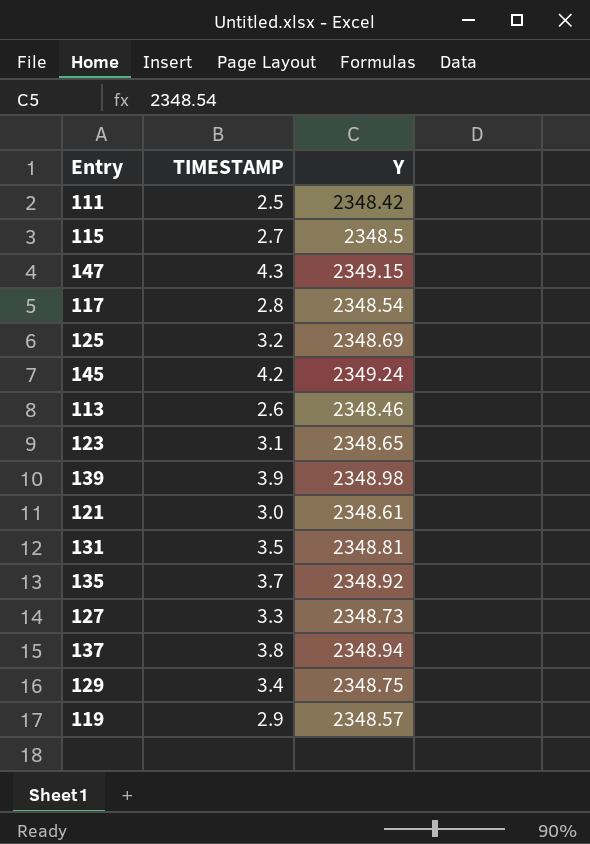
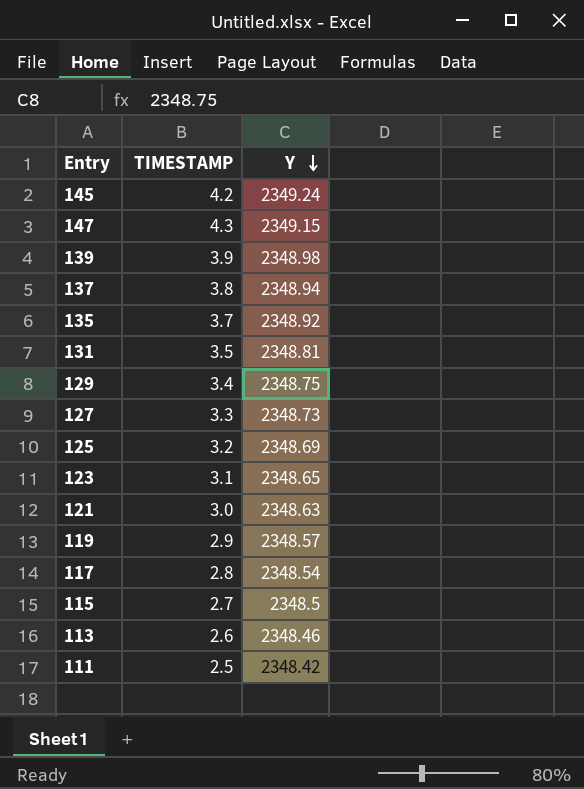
row order: none -> Y descending
121 | Y: 2348.61 -> 2348.63

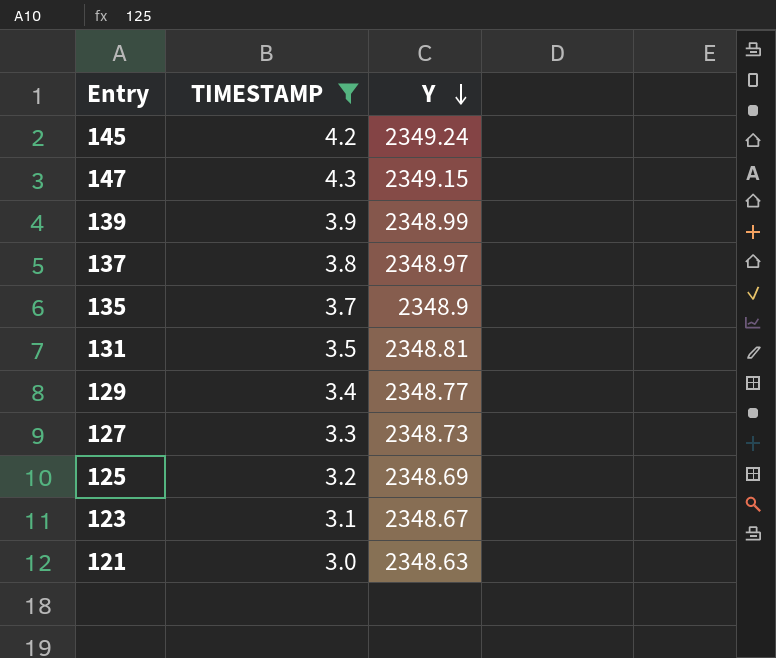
filter: none -> TIMESTAMP >= 3.0
139 | Y: 2348.98 -> 2348.99
137 | Y: 2348.94 -> 2348.97
135 | Y: 2348.92 -> 2348.9
129 | Y: 2348.75 -> 2348.77
123 | Y: 2348.65 -> 2348.67

